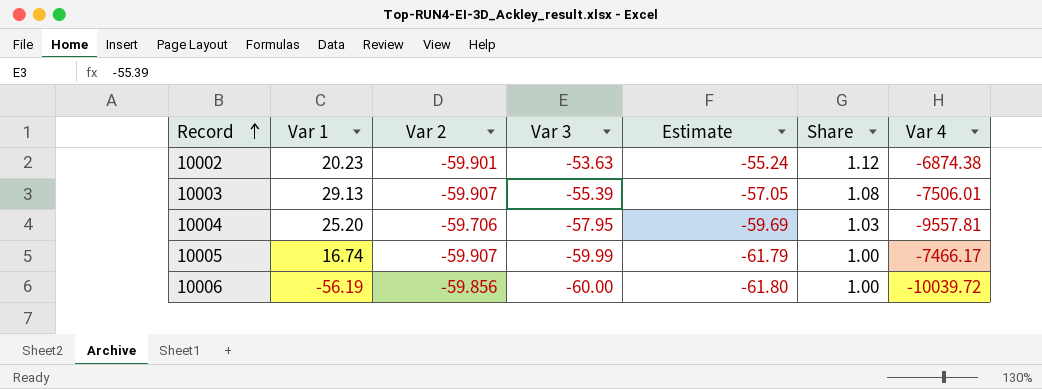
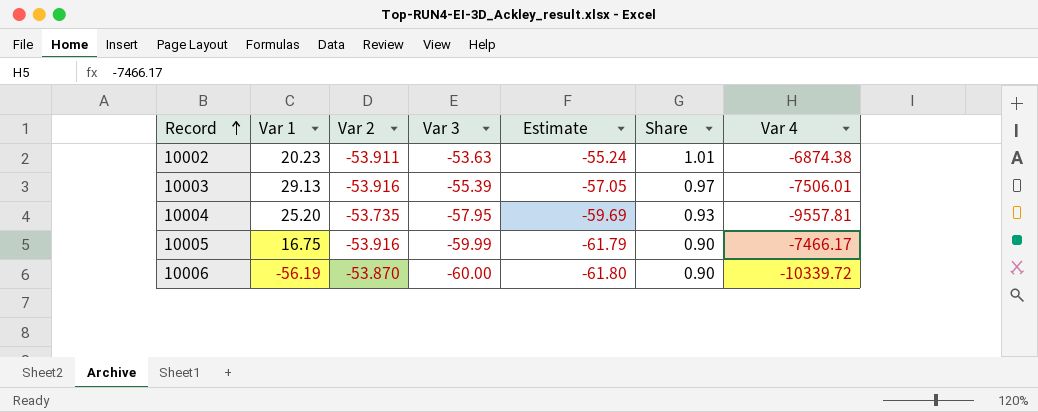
10002 | Var 2: -59.901 -> -53.911
10002 | Share: 1.12 -> 1.01
10003 | Var 2: -59.907 -> -53.916
10003 | Share: 1.08 -> 0.97
10004 | Var 2: -59.706 -> -53.735
10004 | Share: 1.03 -> 0.93
10005 | Var 1: 16.74 -> 16.75
10005 | Var 2: -59.907 -> -53.916
10005 | Share: 1.00 -> 0.90
10006 | Var 2: -59.856 -> -53.870
10006 | Share: 1.00 -> 0.90
10006 | Var 4: -10039.72 -> -10339.72

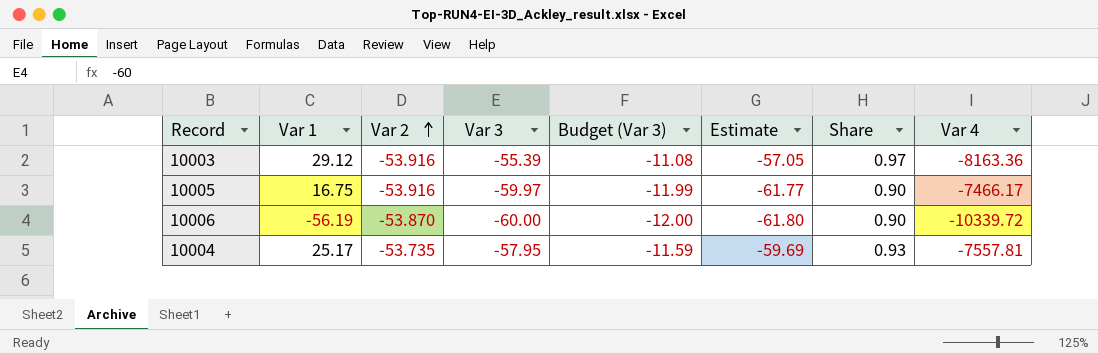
row order: Record ascending -> Var 2 ascending
column Budget (Var 3) | formula: none -> [Var 3] * 0.2
row 10002: 20.23 | -53.911 | -53.63 | -55.24 | 1.01 | -6874.38 -> none
10003 | Var 1: 29.13 -> 29.12
10003 | Var 4: -7506.01 -> -8163.36
10005 | Var 3: -59.99 -> -59.97
10005 | Estimate: -61.79 -> -61.77
10004 | Var 1: 25.20 -> 25.17
10004 | Var 4: -9557.81 -> -7557.81

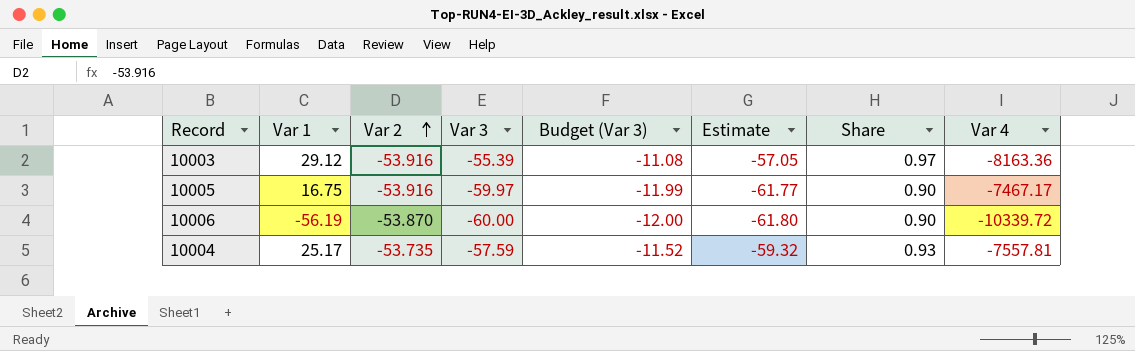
10005 | Var 4: -7466.17 -> -7467.17
10004 | Var 3: -57.95 -> -57.59
10004 | Budget (Var 3): -11.59 -> -11.52
10004 | Estimate: -59.69 -> -59.32

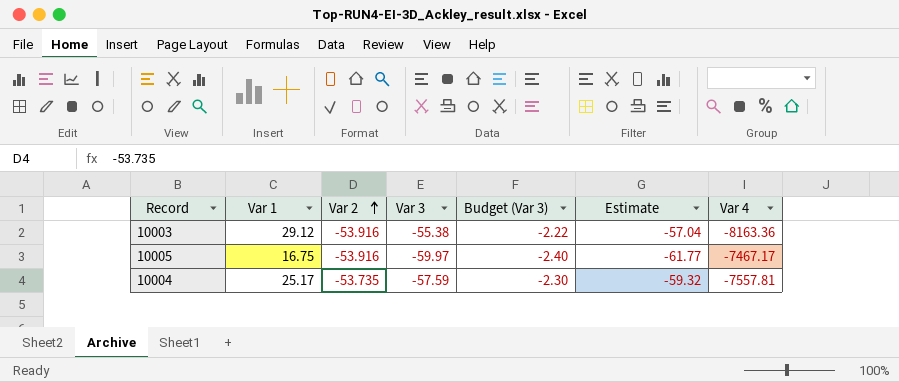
column Share | formula: [Var 2] / [Var 3] -> none
column Budget (Var 3) | formula: [Var 3] * 0.2 -> [Var 3] * 0.04
row 10006: -56.19 | -53.870 | -60.00 | -12.00 | -61.80 | 0.90 | -10339.72 -> none
10003 | Var 3: -55.39 -> -55.38
10003 | Estimate: -57.05 -> -57.04

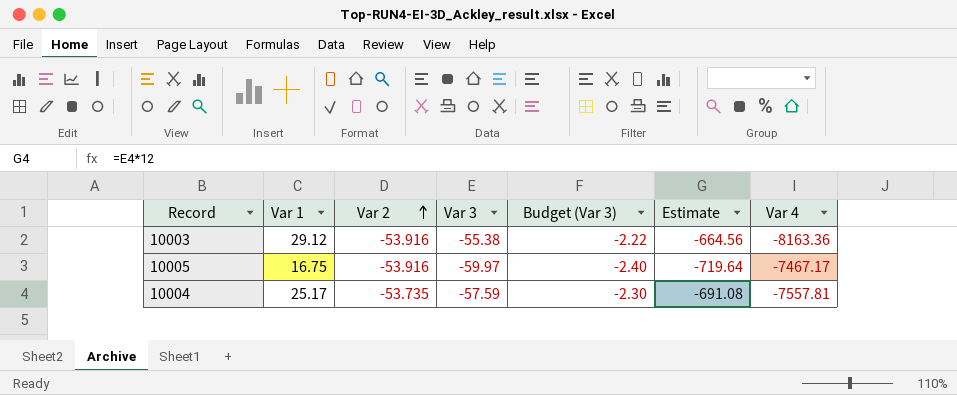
column Estimate | formula: [Var 3] * 1.03 -> [Var 3] * 12

